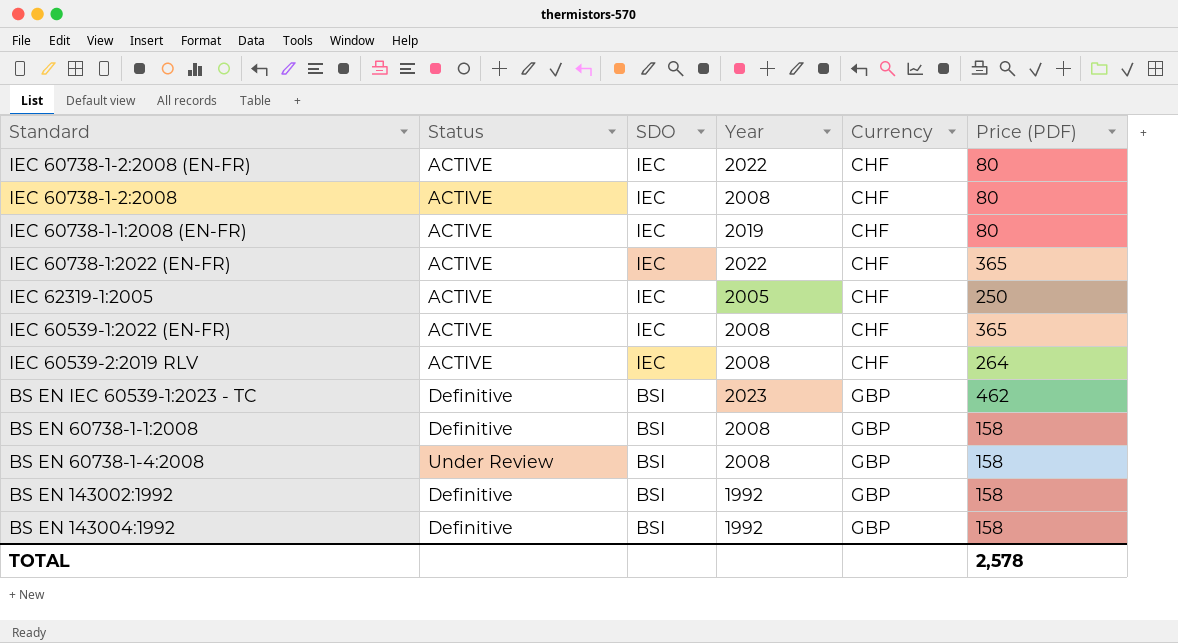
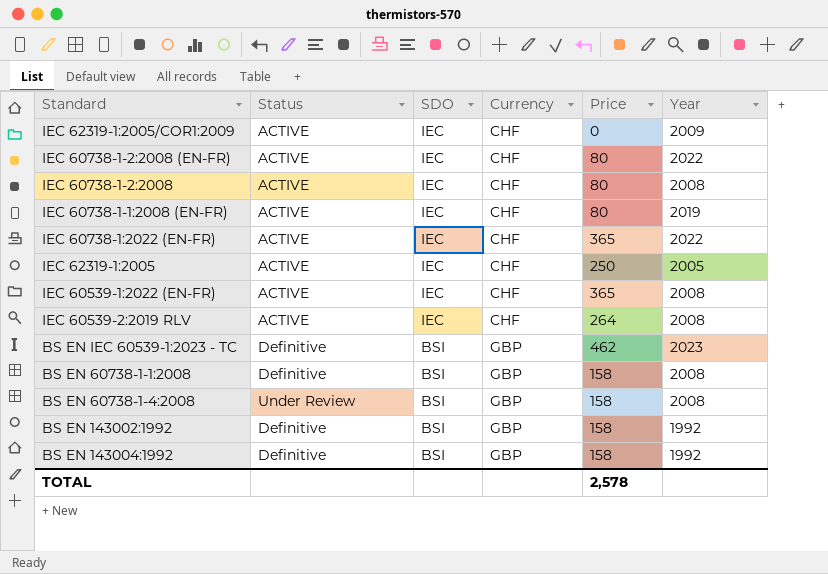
column name: Price (PDF) -> Price
column Year | position: 4 -> 6
row IEC 62319-1:2005/COR1:2009: none -> ACTIVE | IEC | CHF | 0 | 2009

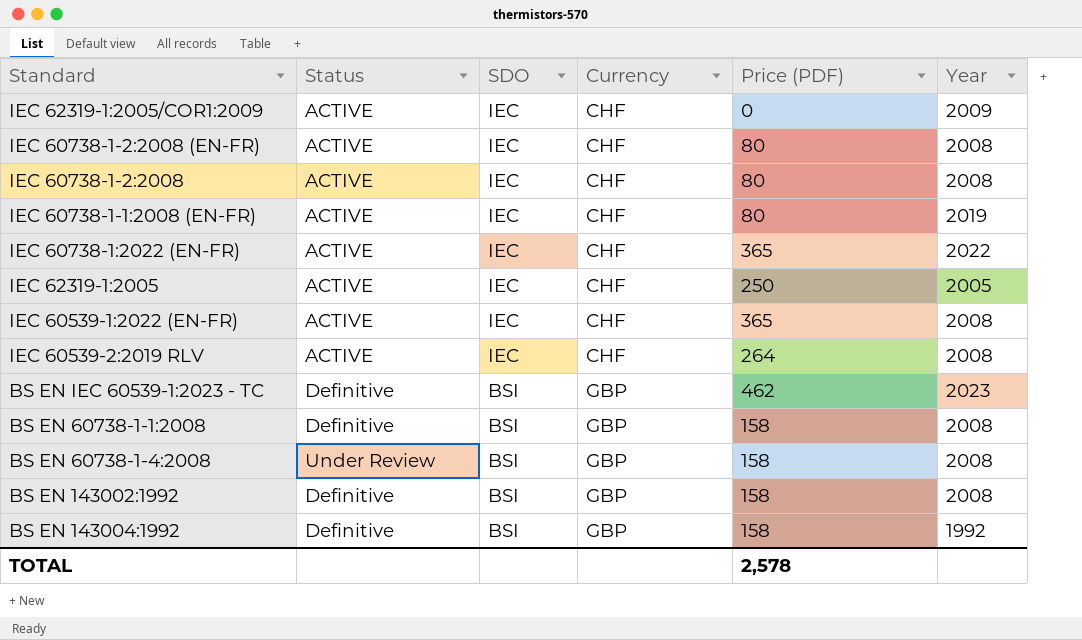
column name: Price -> Price (PDF)
IEC 60738-1-2:2008 (EN-FR) | Year: 2022 -> 2008
BS EN 143002:1992 | Year: 1992 -> 2008

